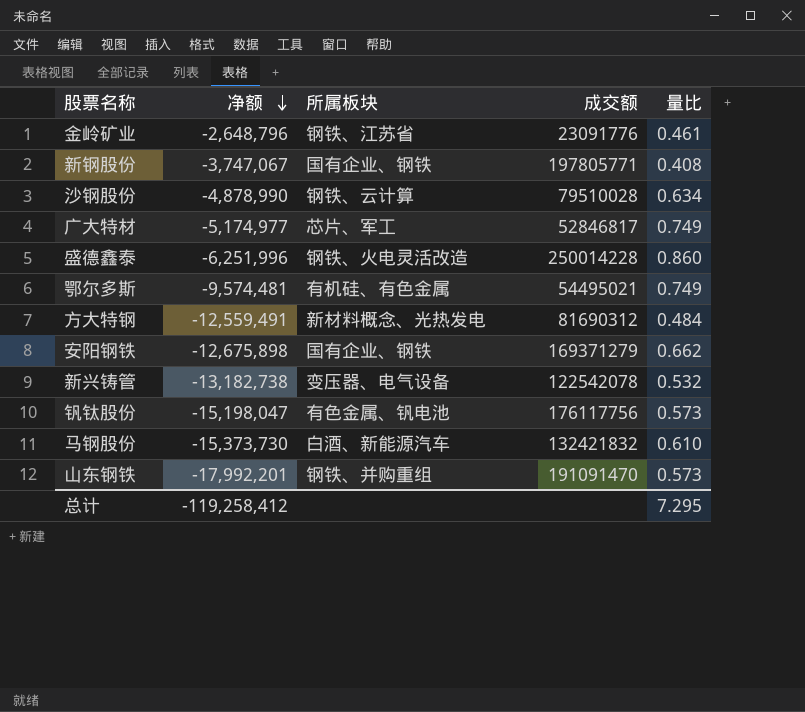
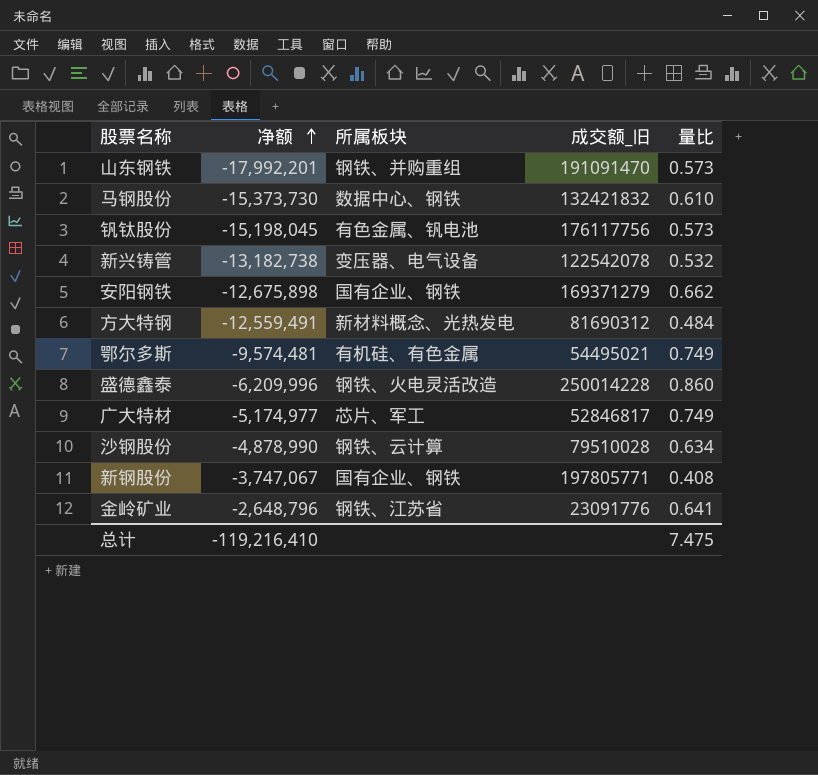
row order: 净额 descending -> 净额 ascending
column name: 成交额 -> 成交额_旧
马钢股份 | 所属板块: 白酒、新能源汽车 -> 数据中心、钢铁
钒钛股份 | 净额: -15,198,047 -> -15,198,045
盛德鑫泰 | 净额: -6,251,996 -> -6,209,996
金岭矿业 | 量比: 0.461 -> 0.641
总计 | 净额: -119,258,412 -> -119,216,410
总计 | 量比: 7.295 -> 7.475

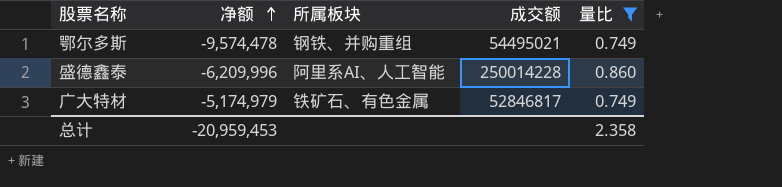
filter: none -> 量比 >= 0.749
column name: 成交额_旧 -> 成交额
鄂尔多斯 | 净额: -9,574,481 -> -9,574,478
鄂尔多斯 | 所属板块: 有机硅、有色金属 -> 钢铁、并购重组
盛德鑫泰 | 所属板块: 钢铁、火电灵活改造 -> 阿里系AI、人工智能
广大特材 | 净额: -5,174,977 -> -5,174,979
广大特材 | 所属板块: 芯片、军工 -> 铁矿石、有色金属
总计 | 净额: -119,216,410 -> -20,959,453
总计 | 量比: 7.475 -> 2.358

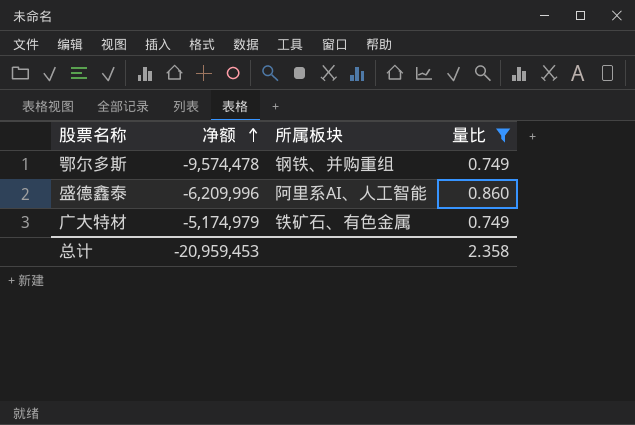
column 成交额 | position: 4 -> none

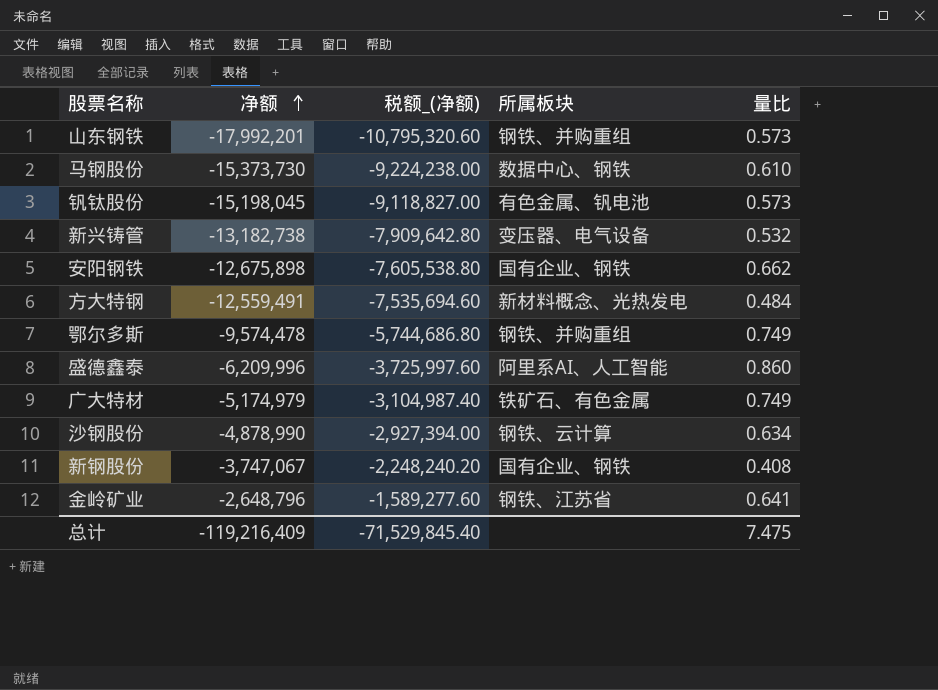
filter: 量比 >= 0.749 -> none
column 税额_(净额) | formula: none -> [净额] * 0.6
总计 | 净额: -20,959,453 -> -119,216,409
总计 | 量比: 2.358 -> 7.475

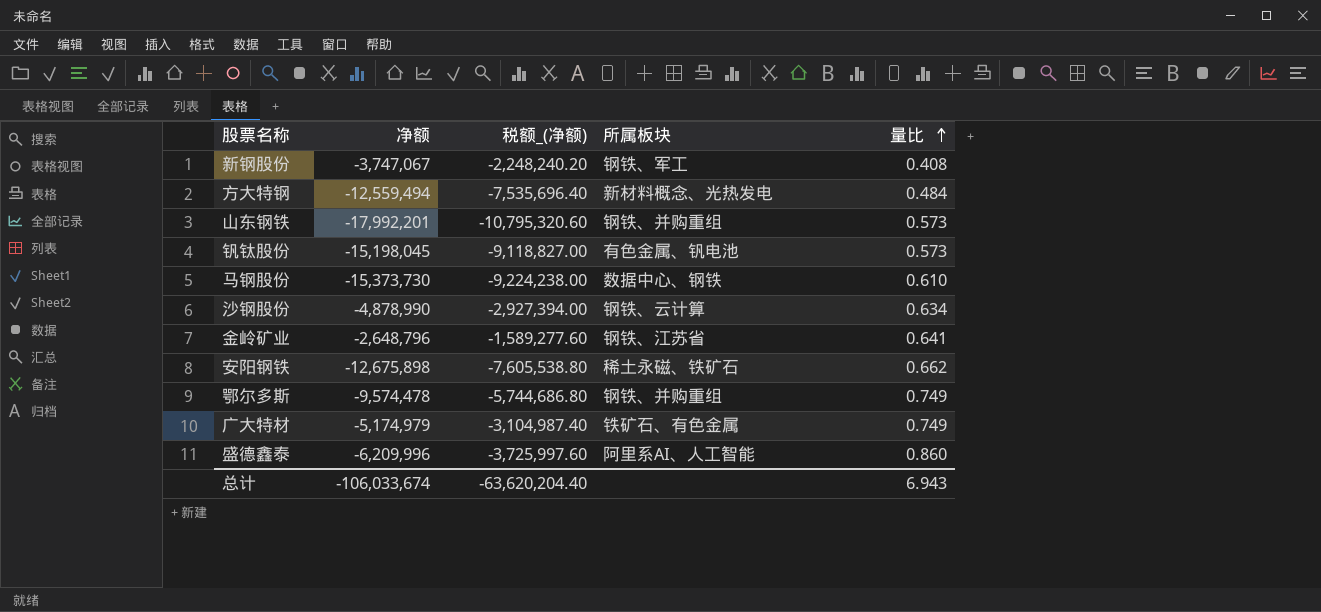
row order: 净额 ascending -> 量比 ascending
row 新兴铸管: -13,182,738 | -7,909,642.80 | 变压器、电气设备 | 0.532 -> none
新钢股份 | 所属板块: 国有企业、钢铁 -> 钢铁、军工
方大特钢 | 净额: -12,559,491 -> -12,559,494
方大特钢 | 税额_(净额): -7,535,694.60 -> -7,535,696.40
安阳钢铁 | 所属板块: 国有企业、钢铁 -> 稀土永磁、铁矿石
总计 | 净额: -119,216,409 -> -106,033,674
总计 | 税额_(净额): -71,529,845.40 -> -63,620,204.40
总计 | 量比: 7.475 -> 6.943

